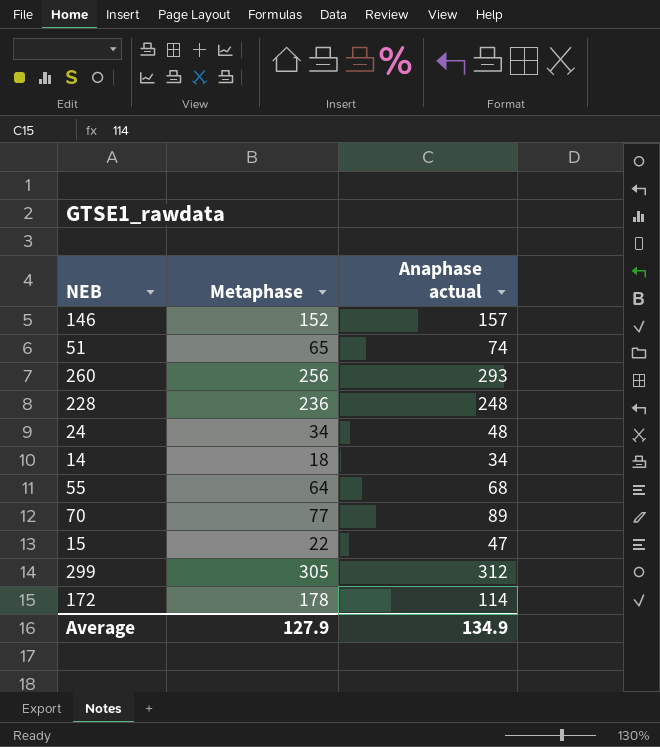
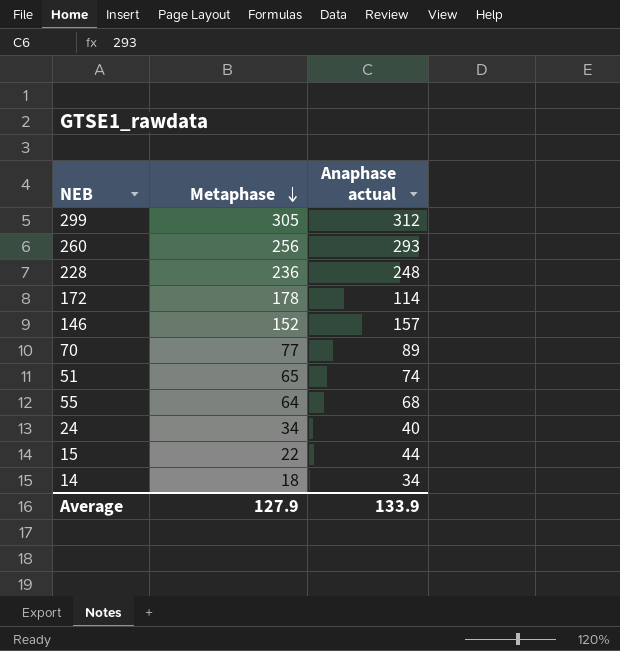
row order: none -> Metaphase descending
24 | Anaphase actual: 48 -> 40
15 | Anaphase actual: 47 -> 44
Average | Anaphase actual: 134.9 -> 133.9

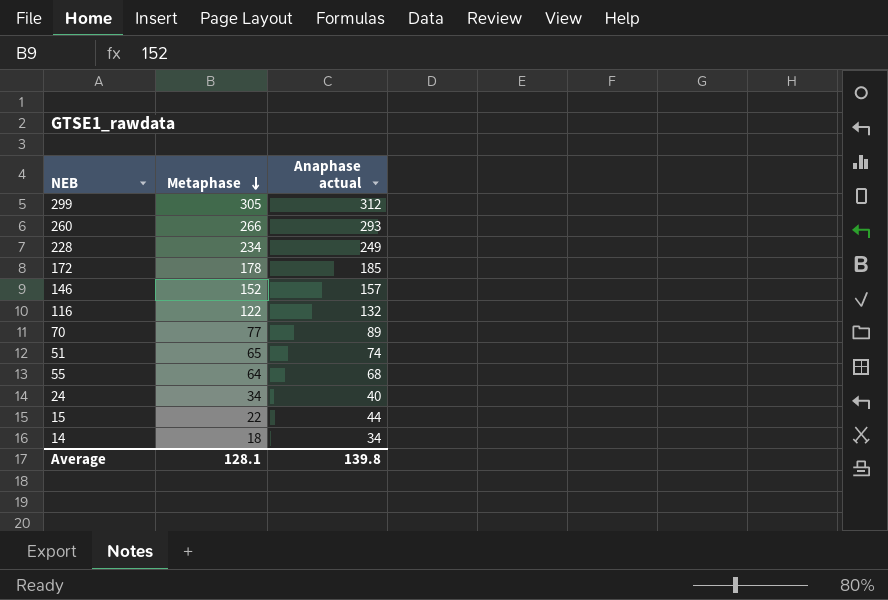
260 | Metaphase: 256 -> 266
228 | Metaphase: 236 -> 234
228 | Anaphase actual: 248 -> 249
172 | Anaphase actual: 114 -> 185
row 116: none -> 122 | 132
Average | Metaphase: 127.9 -> 128.1
Average | Anaphase actual: 133.9 -> 139.8

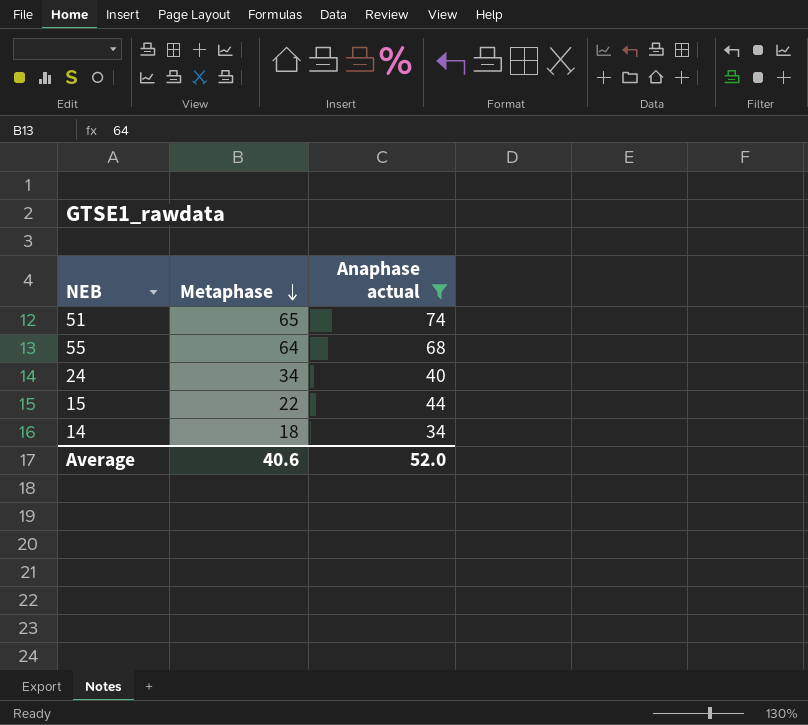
filter: none -> Anaphase actual <= 74
Average | Metaphase: 128.1 -> 40.6
Average | Anaphase actual: 139.8 -> 52.0

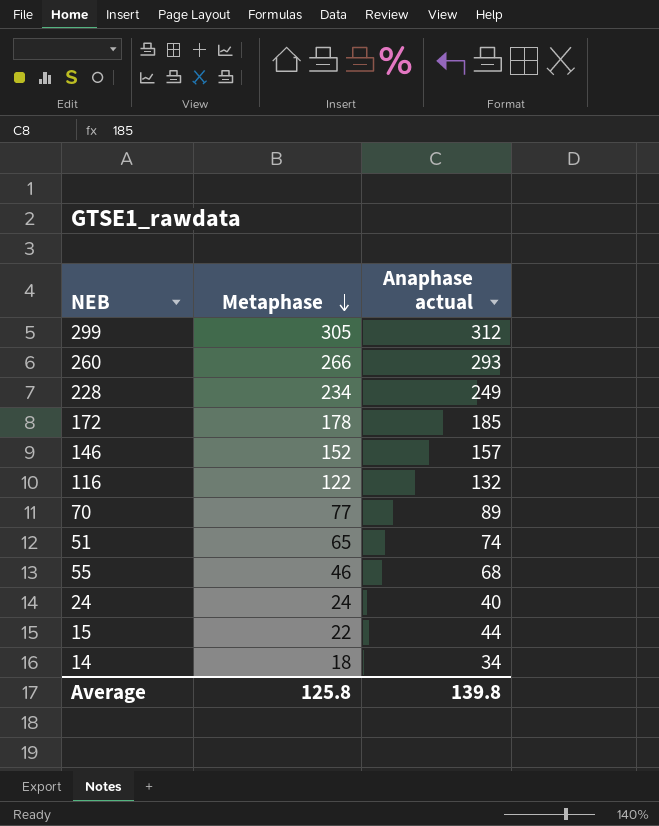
filter: Anaphase actual <= 74 -> none
55 | Metaphase: 64 -> 46
24 | Metaphase: 34 -> 24
Average | Metaphase: 40.6 -> 125.8
Average | Anaphase actual: 52.0 -> 139.8

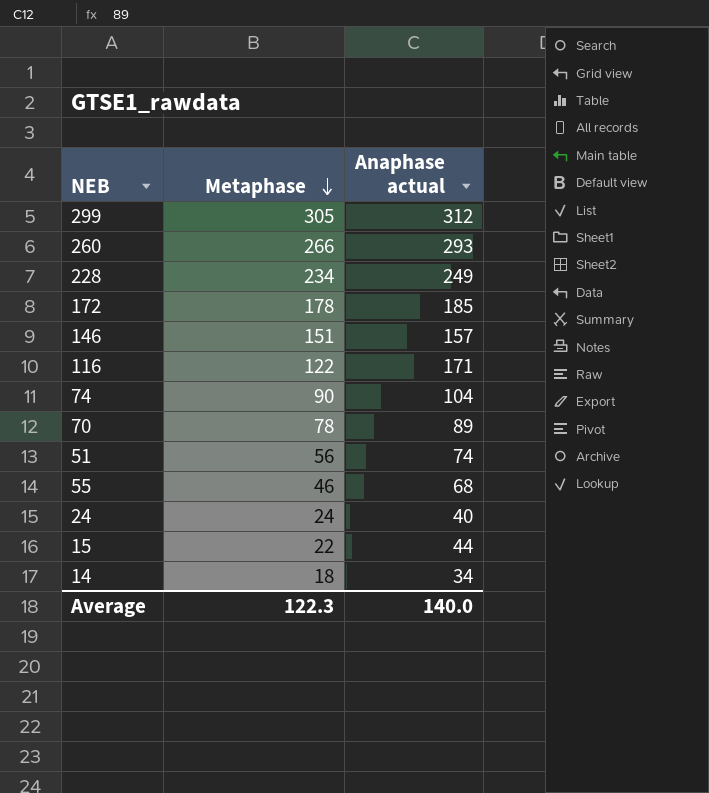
146 | Metaphase: 152 -> 151
116 | Anaphase actual: 132 -> 171
row 74: none -> 90 | 104
70 | Metaphase: 77 -> 78
51 | Metaphase: 65 -> 56
Average | Metaphase: 125.8 -> 122.3
Average | Anaphase actual: 139.8 -> 140.0

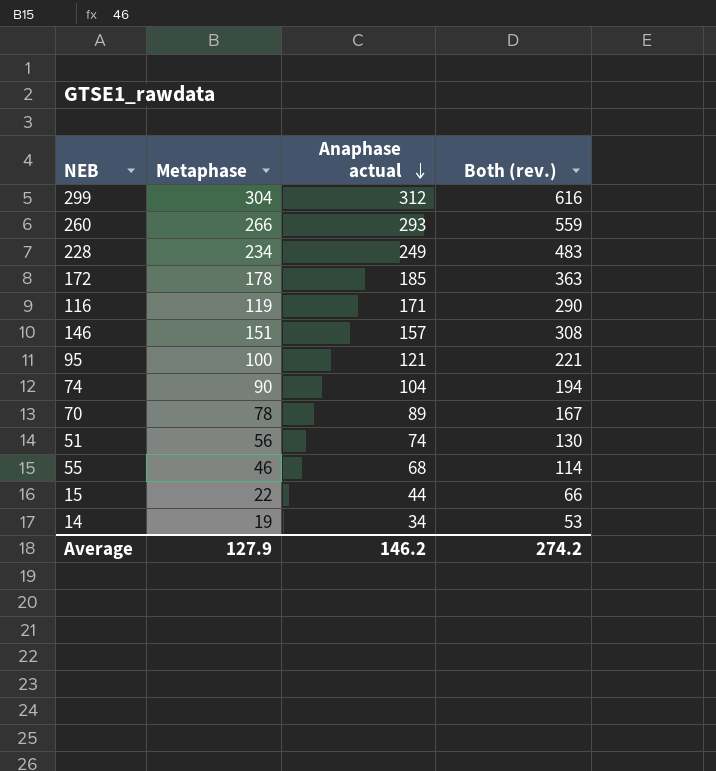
row order: Metaphase descending -> Anaphase actual descending
column Both (rev.) | formula: none -> [Metaphase] + [Anaphase actual]
row 24: 24 | 40 -> none
299 | Metaphase: 305 -> 304
116 | Metaphase: 122 -> 119
row 95: none -> 100 | 121 | 221
14 | Metaphase: 18 -> 19
Average | Metaphase: 122.3 -> 127.9
Average | Anaphase actual: 140.0 -> 146.2

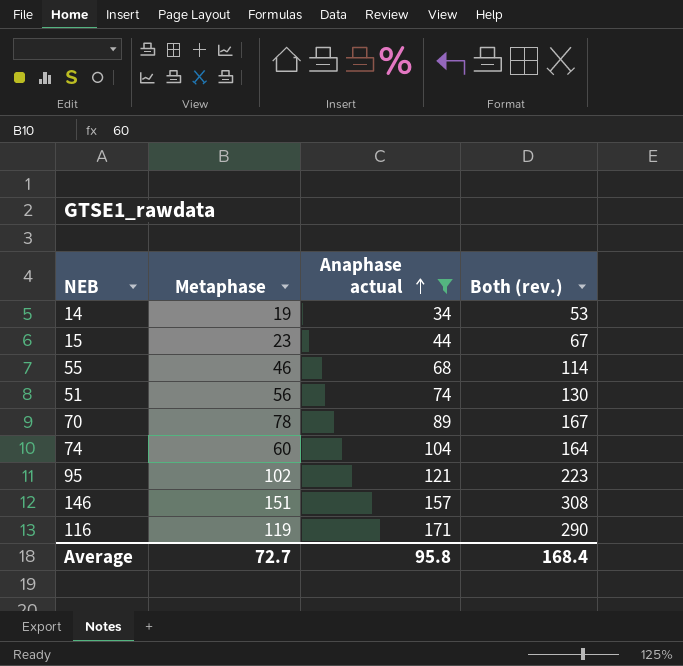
filter: none -> Anaphase actual <= 171
row order: Anaphase actual descending -> Anaphase actual ascending
15 | Metaphase: 22 -> 23
15 | Both (rev.): 66 -> 67
74 | Metaphase: 90 -> 60
74 | Both (rev.): 194 -> 164
95 | Metaphase: 100 -> 102
95 | Both (rev.): 221 -> 223
Average | Metaphase: 127.9 -> 72.7
Average | Anaphase actual: 146.2 -> 95.8
Average | Both (rev.): 274.2 -> 168.4

